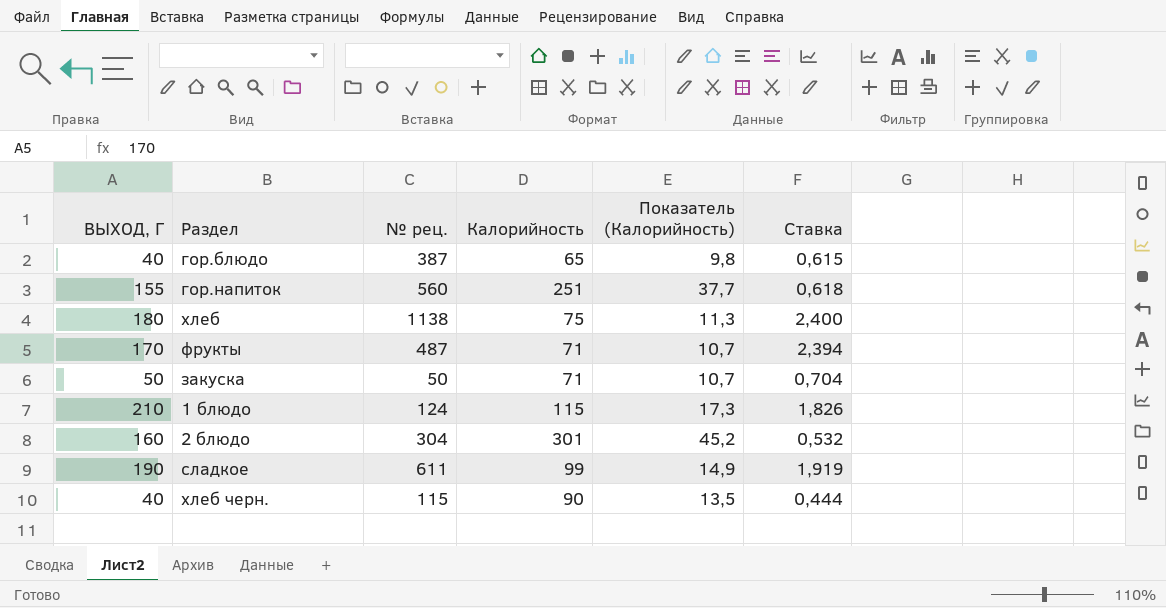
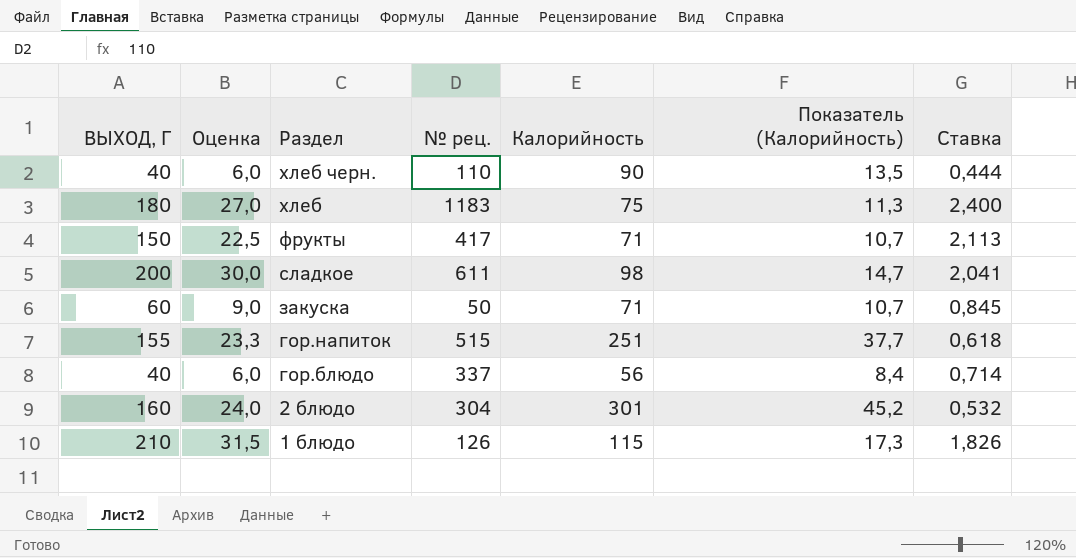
row order: none -> Раздел descending
column Оценка | formula: none -> [ВЫХОД, Г] * 0,15
хлеб черн. | № рец.: 115 -> 110
хлеб | № рец.: 1138 -> 1183
фрукты | ВЫХОД, Г: 170 -> 150
фрукты | № рец.: 487 -> 417
фрукты | Ставка: 2,394 -> 2,113
сладкое | ВЫХОД, Г: 190 -> 200
сладкое | Калорийность: 99 -> 98
сладкое | Показатель (Калорийность): 14,9 -> 14,7
сладкое | Ставка: 1,919 -> 2,041
закуска | ВЫХОД, Г: 50 -> 60
закуска | Ставка: 0,704 -> 0,845
гор.напиток | № рец.: 560 -> 515
гор.блюдо | № рец.: 387 -> 337
гор.блюдо | Калорийность: 65 -> 56
гор.блюдо | Показатель (Калорийность): 9,8 -> 8,4
гор.блюдо | Ставка: 0,615 -> 0,714
1 блюдо | № рец.: 124 -> 126

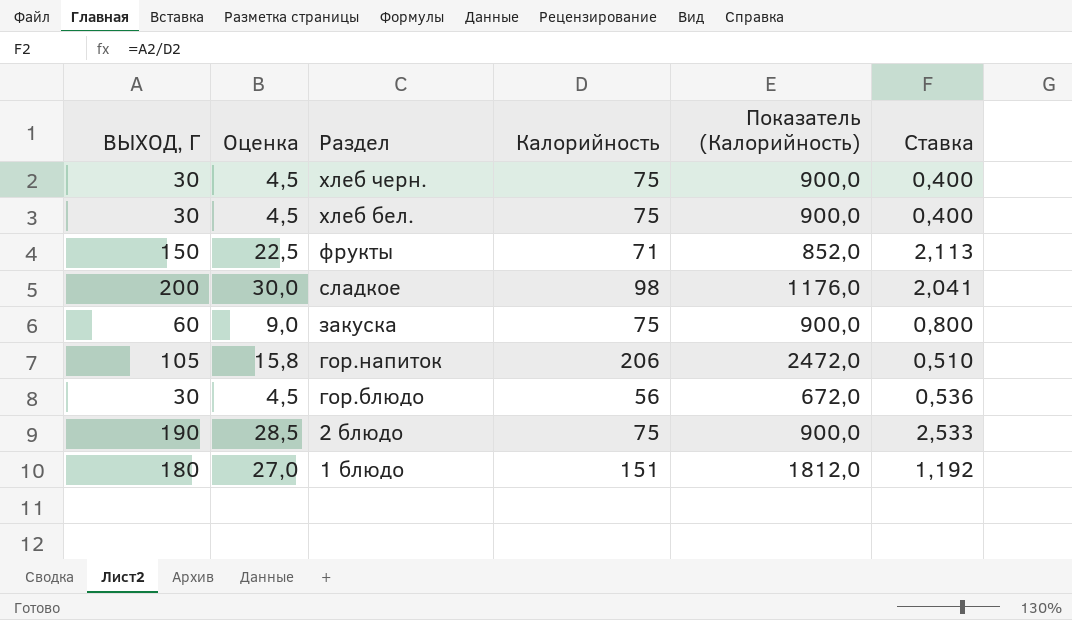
column № рец. | position: 4 -> none
column Показатель (Калорийность) | formula: [Калорийность] * 0,15 -> [Калорийность] * 12
row хлеб: 180 | 27,0 | 1183 | 75 | 11,3 | 2,400 -> none
хлеб черн. | ВЫХОД, Г: 40 -> 30
хлеб черн. | Оценка: 6,0 -> 4,5
хлеб черн. | Калорийность: 90 -> 75
хлеб черн. | Ставка: 0,444 -> 0,400
row хлеб бел.: none -> 30 | 4,5 | 75 | 900,0 | 0,400
закуска | Калорийность: 71 -> 75
закуска | Ставка: 0,845 -> 0,800
гор.напиток | ВЫХОД, Г: 155 -> 105
гор.напиток | Оценка: 23,3 -> 15,8
гор.напиток | Калорийность: 251 -> 206
гор.напиток | Ставка: 0,618 -> 0,510
гор.блюдо | ВЫХОД, Г: 40 -> 30
гор.блюдо | Оценка: 6,0 -> 4,5
гор.блюдо | Ставка: 0,714 -> 0,536
2 блюдо | ВЫХОД, Г: 160 -> 190
2 блюдо | Оценка: 24,0 -> 28,5
2 блюдо | Калорийность: 301 -> 75
2 блюдо | Ставка: 0,532 -> 2,533
1 блюдо | ВЫХОД, Г: 210 -> 180
1 блюдо | Оценка: 31,5 -> 27,0
1 блюдо | Калорийность: 115 -> 151
1 блюдо | Ставка: 1,826 -> 1,192

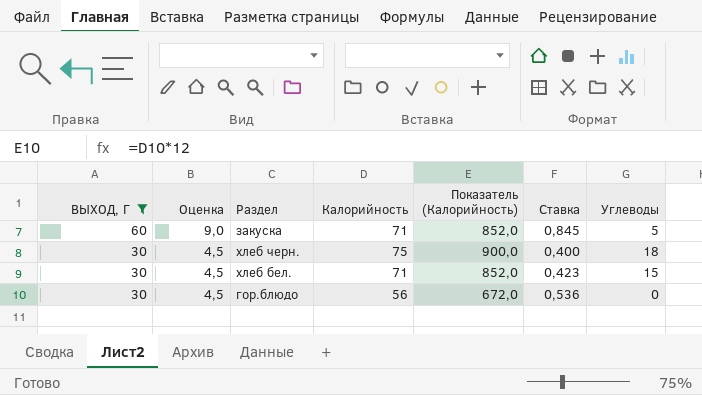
filter: none -> ВЫХОД, Г <= 60
row order: Раздел descending -> ВЫХОД, Г descending
column Углеводы | position: none -> 7
закуска | Калорийность: 75 -> 71
закуска | Показатель (Калорийность): 900,0 -> 852,0
закуска | Ставка: 0,800 -> 0,845
хлеб бел. | Калорийность: 75 -> 71
хлеб бел. | Показатель (Калорийность): 900,0 -> 852,0
хлеб бел. | Ставка: 0,400 -> 0,423

